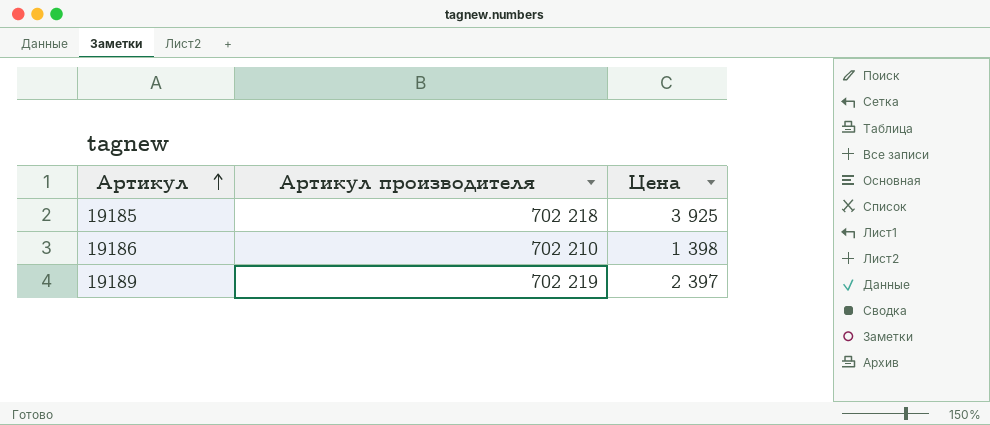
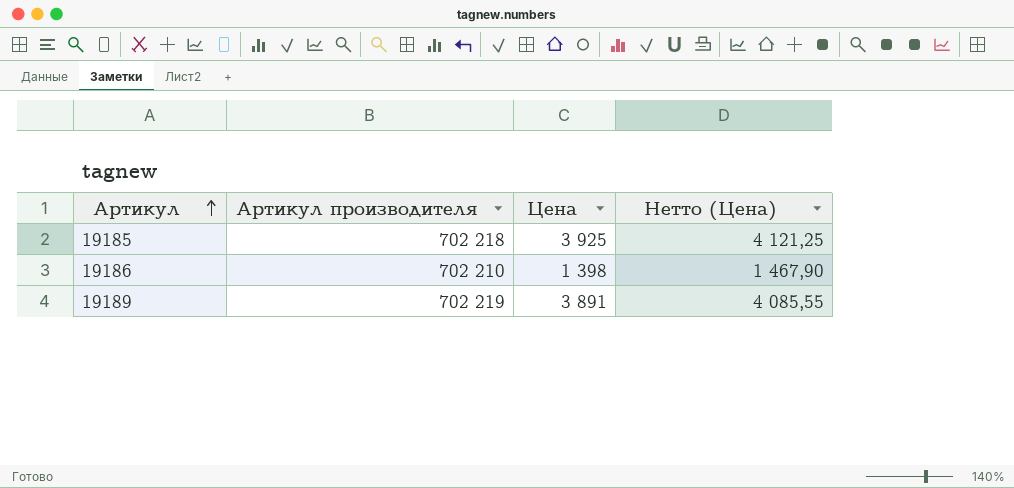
column Нетто (Цена) | formula: none -> [Цена] * 1,05
19189 | Цена: 2 397 -> 3 891

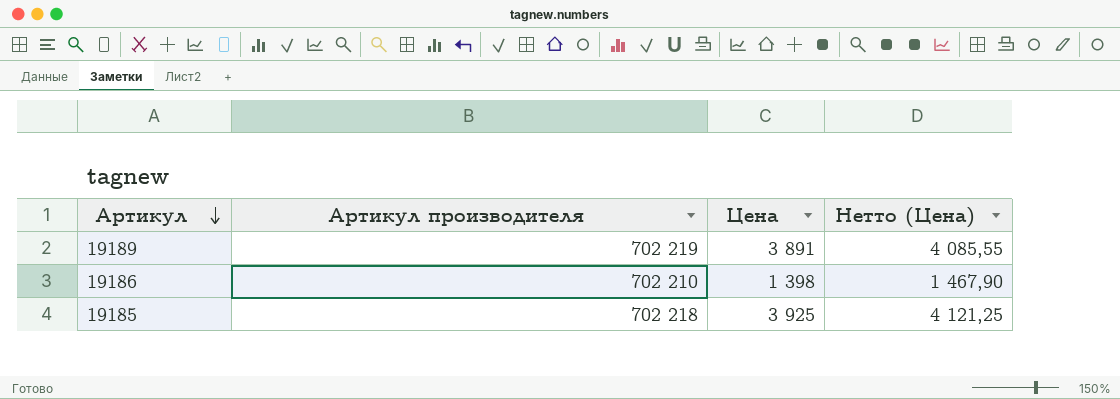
row order: Артикул ascending -> Артикул descending

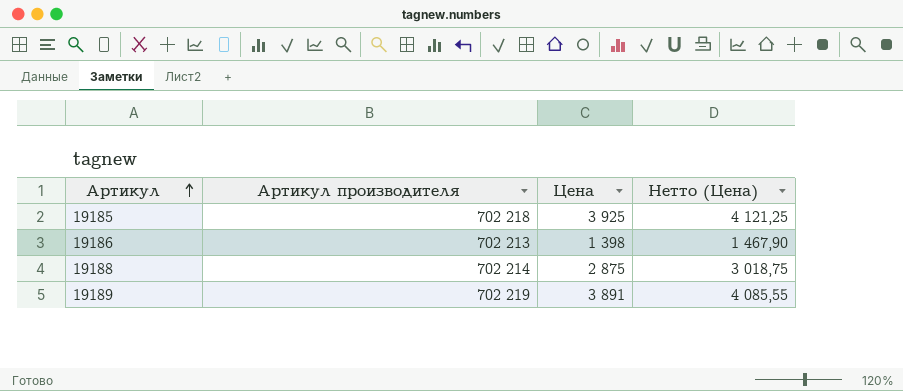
row order: Артикул descending -> Артикул ascending
19186 | Артикул производителя: 702 210 -> 702 213
row 19188: none -> 702 214 | 2 875 | 3 018,75

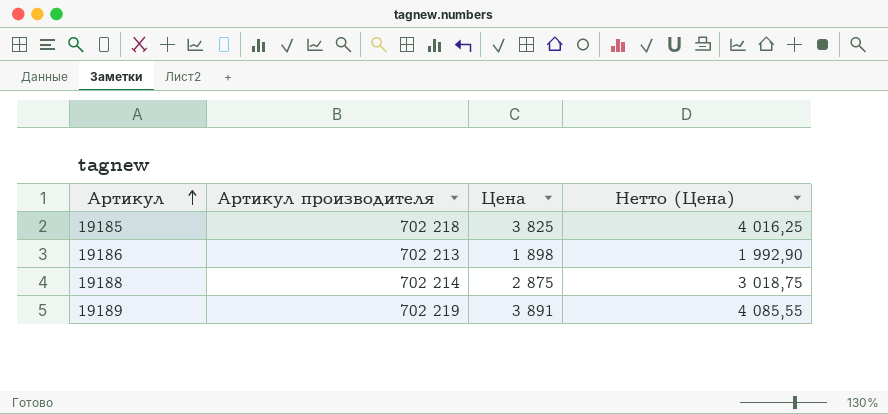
19185 | Цена: 3 925 -> 3 825
19185 | Нетто (Цена): 4 121,25 -> 4 016,25
19186 | Цена: 1 398 -> 1 898
19186 | Нетто (Цена): 1 467,90 -> 1 992,90

